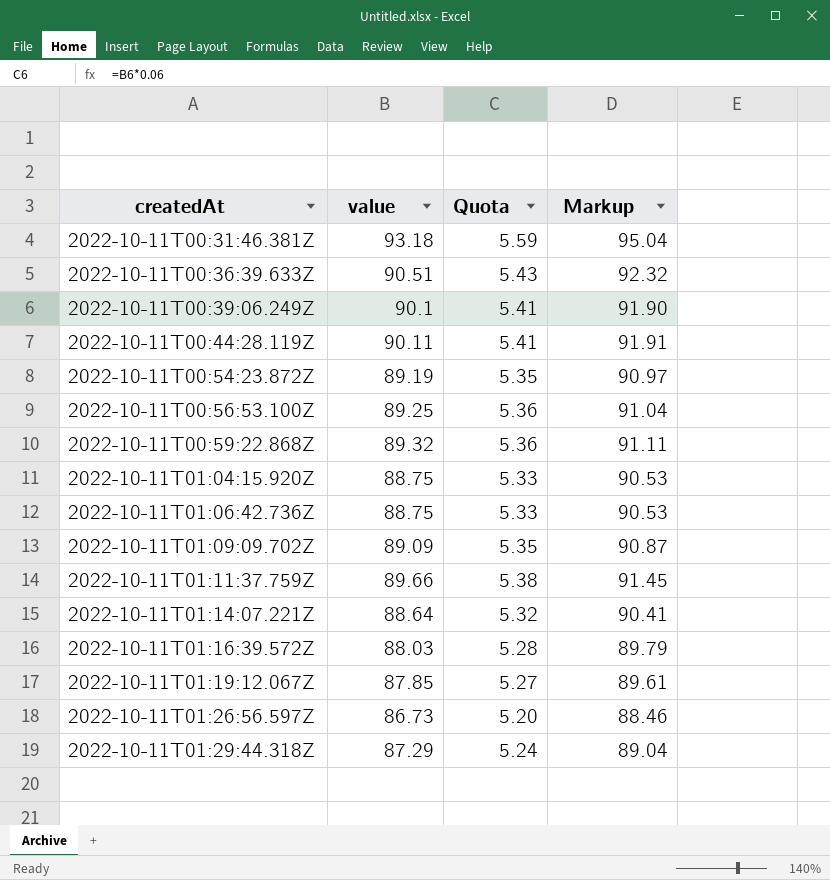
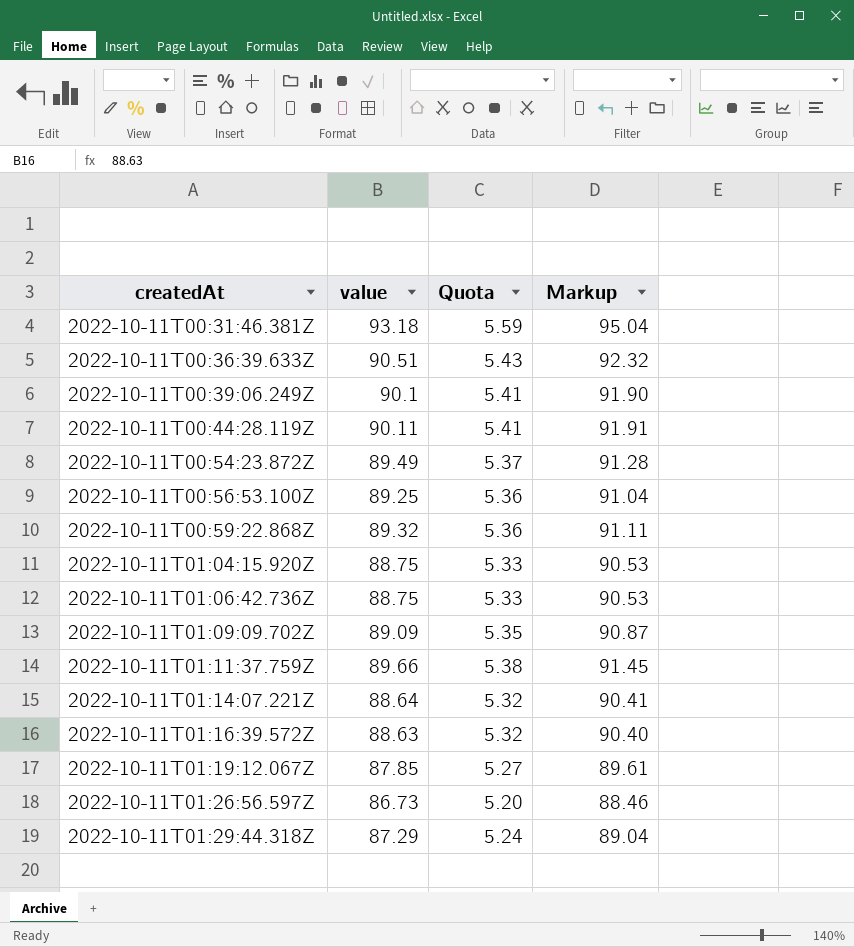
2022-10-11T00:54:23.872Z | value: 89.19 -> 89.49
2022-10-11T00:54:23.872Z | Quota: 5.35 -> 5.37
2022-10-11T00:54:23.872Z | Markup: 90.97 -> 91.28
2022-10-11T01:16:39.572Z | value: 88.03 -> 88.63
2022-10-11T01:16:39.572Z | Quota: 5.28 -> 5.32
2022-10-11T01:16:39.572Z | Markup: 89.79 -> 90.40

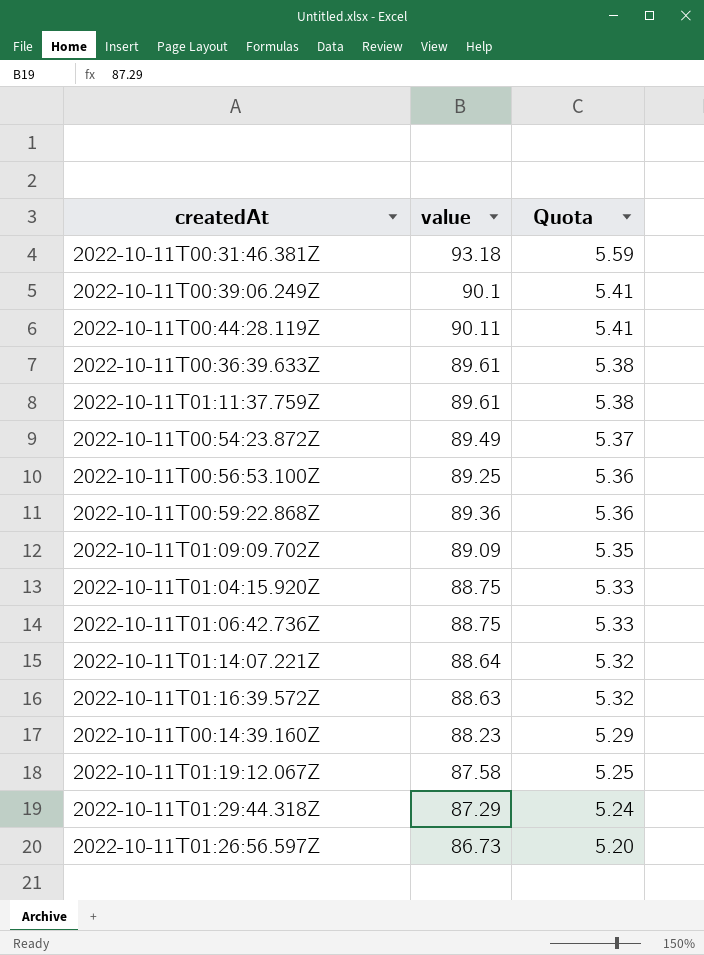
row order: createdAt ascending -> Quota descending
column Markup | formula: [value] * 1.02 -> none
2022-10-11T00:36:39.633Z | value: 90.51 -> 89.61
2022-10-11T00:36:39.633Z | Quota: 5.43 -> 5.38
2022-10-11T01:11:37.759Z | value: 89.66 -> 89.61
2022-10-11T00:59:22.868Z | value: 89.32 -> 89.36
row 2022-10-11T00:14:39.160Z: none -> 88.23 | 5.29
2022-10-11T01:19:12.067Z | value: 87.85 -> 87.58
2022-10-11T01:19:12.067Z | Quota: 5.27 -> 5.25

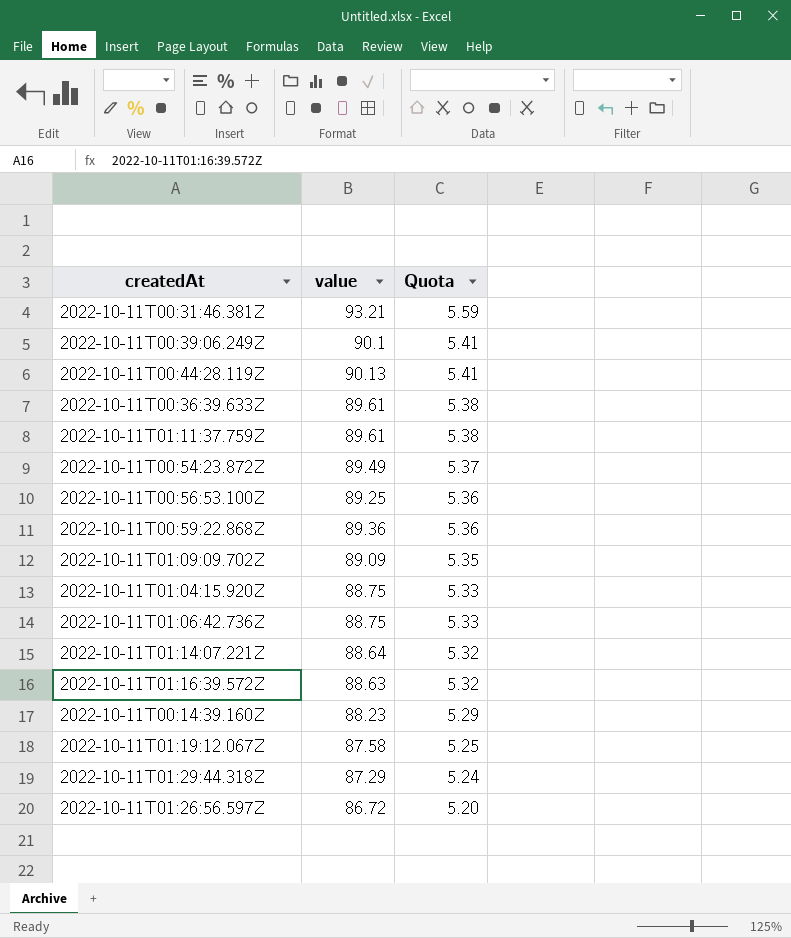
2022-10-11T00:31:46.381Z | value: 93.18 -> 93.21
2022-10-11T00:44:28.119Z | value: 90.11 -> 90.13
2022-10-11T01:26:56.597Z | value: 86.73 -> 86.72

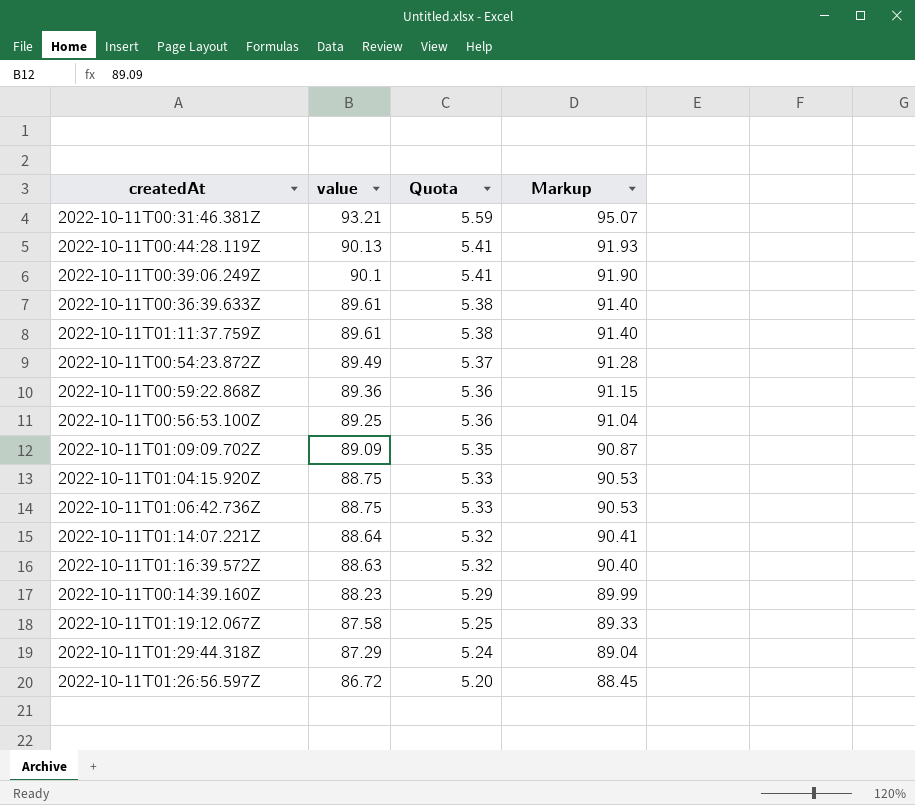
row order: Quota descending -> value descending
column Markup | formula: none -> [value] * 1.02

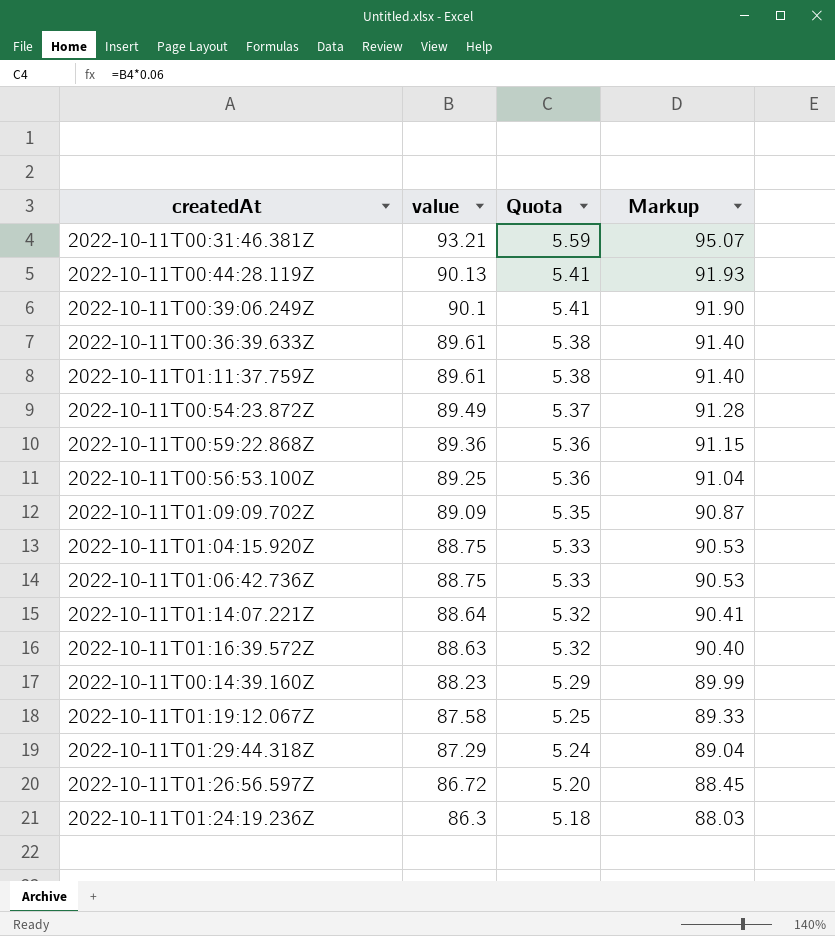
row 2022-10-11T01:24:19.236Z: none -> 86.3 | 5.18 | 88.03

